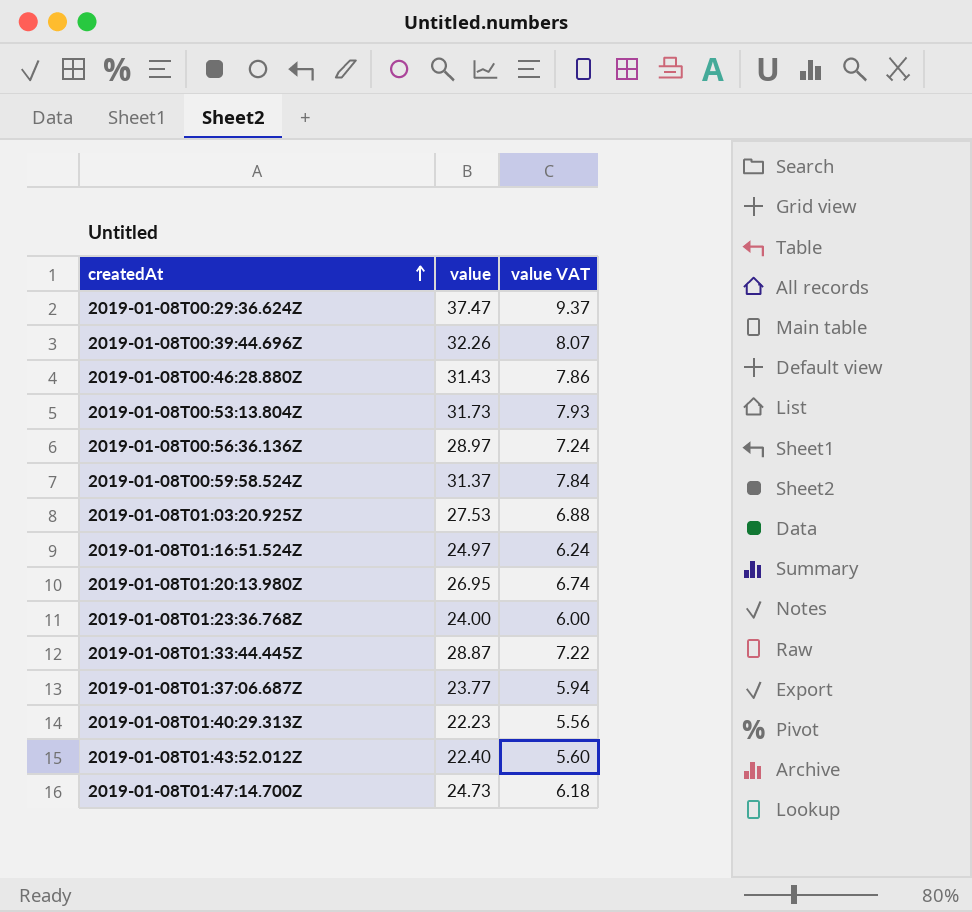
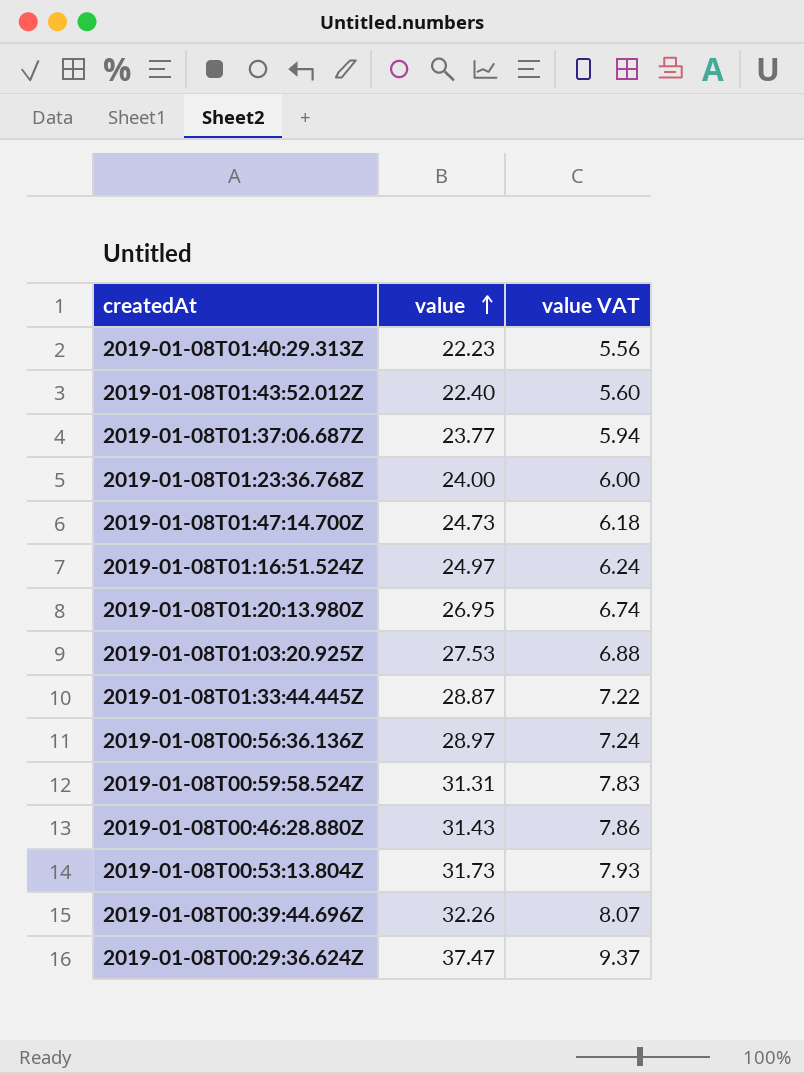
row order: createdAt ascending -> value ascending
2019-01-08T00:59:58.524Z | value: 31.37 -> 31.31
2019-01-08T00:59:58.524Z | value VAT: 7.84 -> 7.83

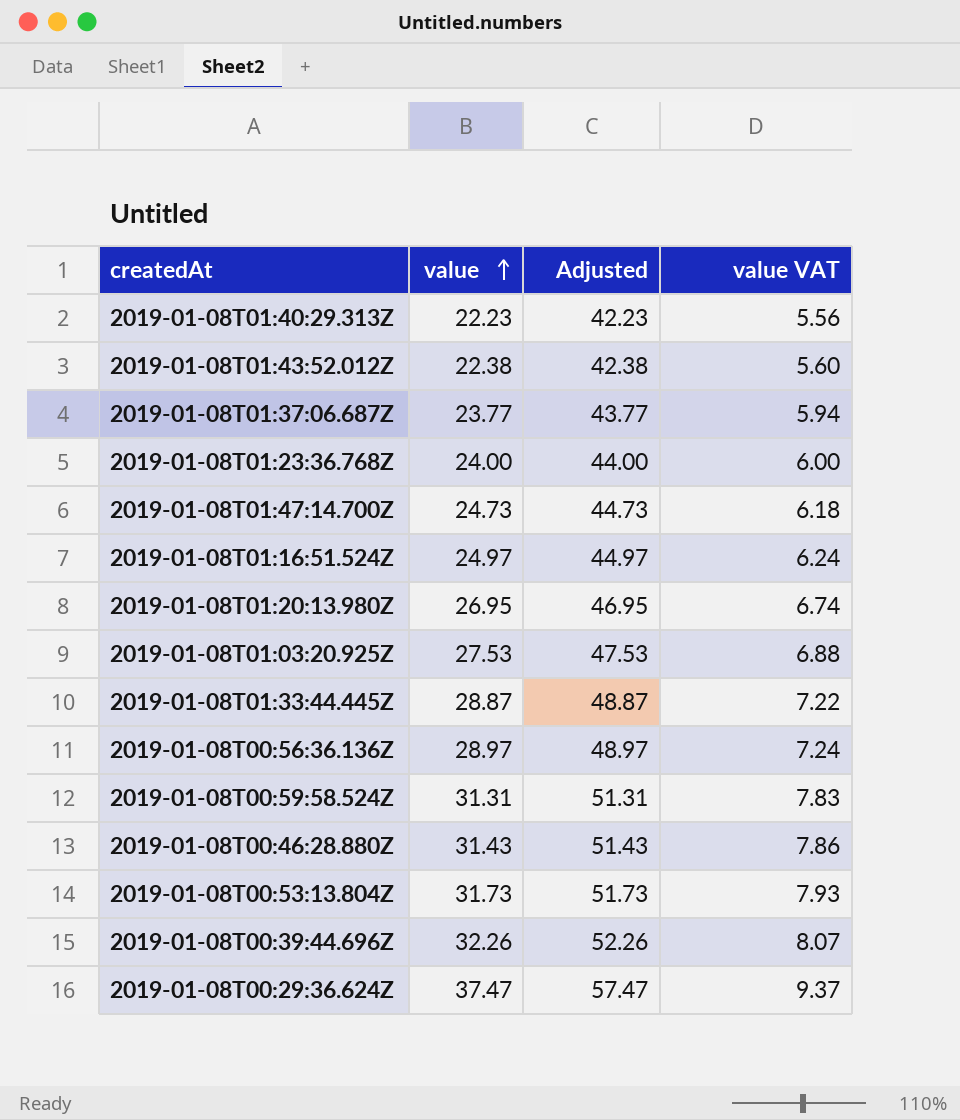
column Adjusted | formula: none -> [value] + 20
2019-01-08T01:43:52.012Z | value: 22.40 -> 22.38

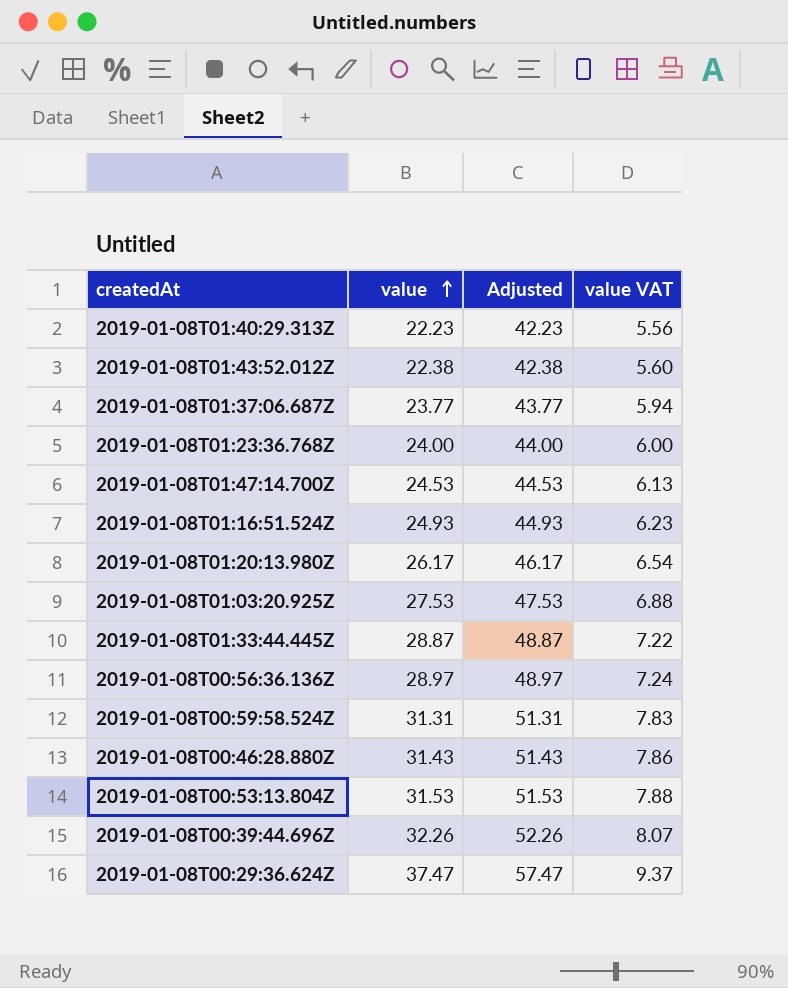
2019-01-08T01:47:14.700Z | value: 24.73 -> 24.53
2019-01-08T01:47:14.700Z | Adjusted: 44.73 -> 44.53
2019-01-08T01:47:14.700Z | value VAT: 6.18 -> 6.13
2019-01-08T01:16:51.524Z | value: 24.97 -> 24.93
2019-01-08T01:16:51.524Z | Adjusted: 44.97 -> 44.93
2019-01-08T01:16:51.524Z | value VAT: 6.24 -> 6.23
2019-01-08T01:20:13.980Z | value: 26.95 -> 26.17
2019-01-08T01:20:13.980Z | Adjusted: 46.95 -> 46.17
2019-01-08T01:20:13.980Z | value VAT: 6.74 -> 6.54
2019-01-08T00:53:13.804Z | value: 31.73 -> 31.53
2019-01-08T00:53:13.804Z | Adjusted: 51.73 -> 51.53
2019-01-08T00:53:13.804Z | value VAT: 7.93 -> 7.88

